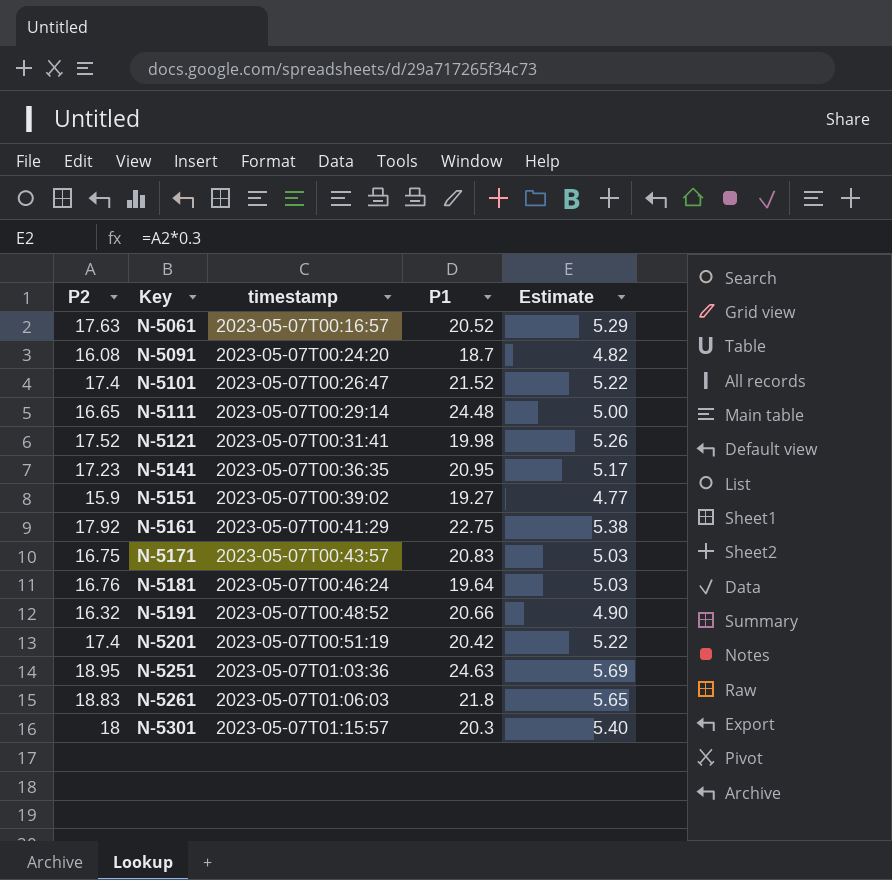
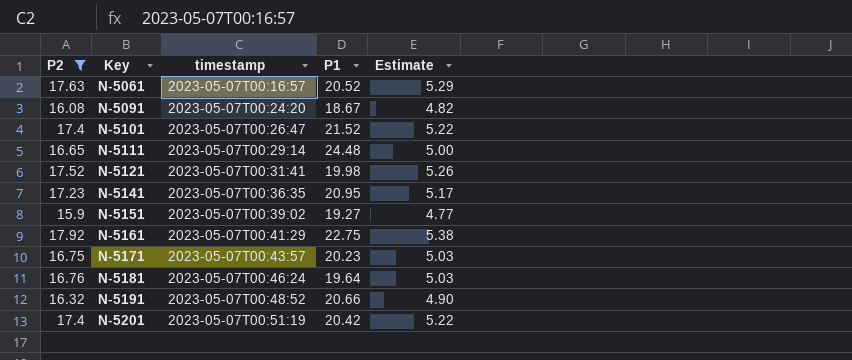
filter: none -> P2 <= 17.92
N-5091 | P1: 18.7 -> 18.67
N-5171 | P1: 20.83 -> 20.23

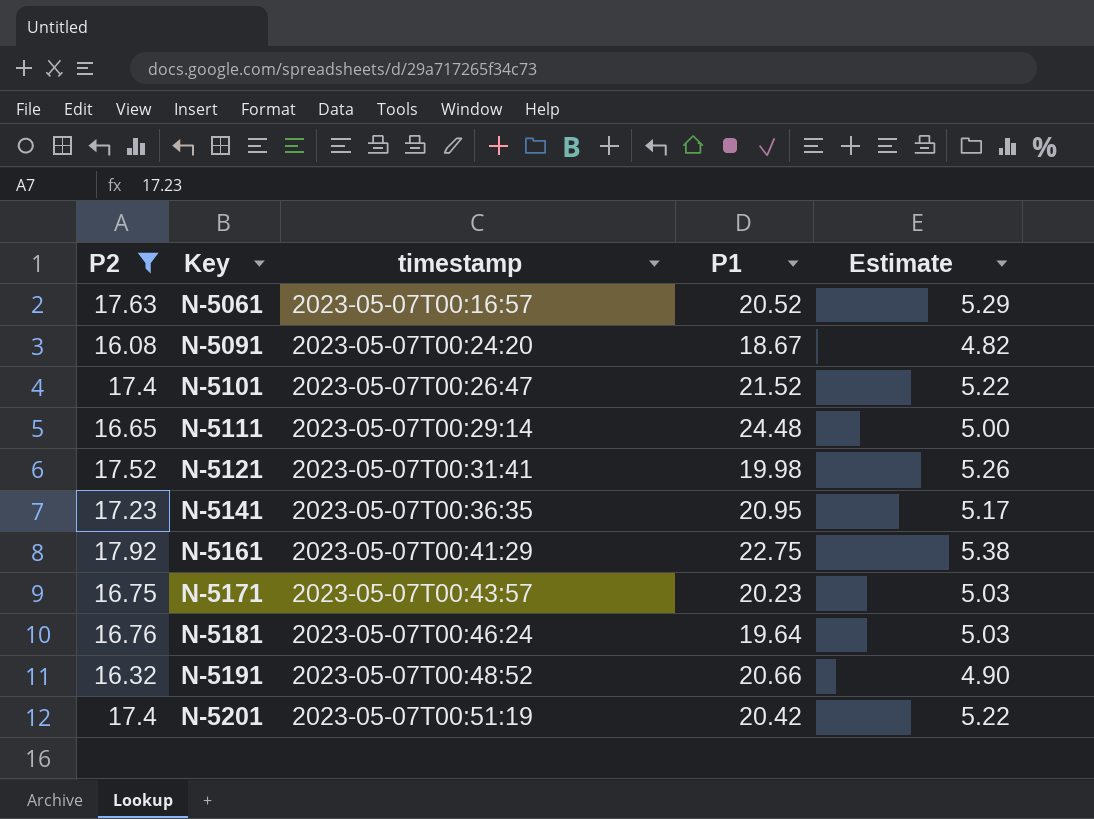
row N-5151: 15.9 | 2023-05-07T00:39:02 | 19.27 | 4.77 -> none

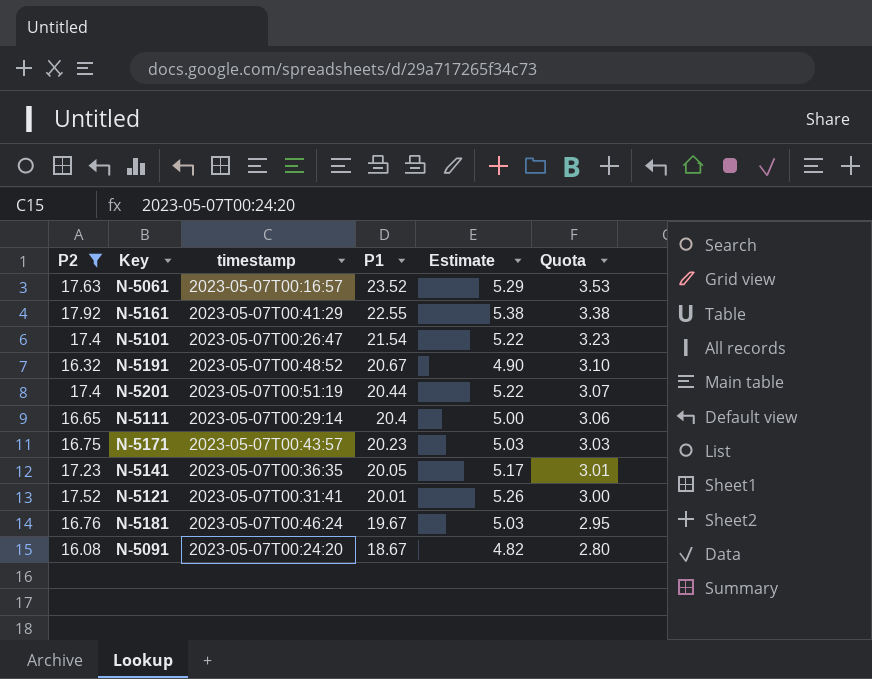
row order: Key ascending -> P1 descending
column Quota | formula: none -> [P1] * 0.15
N-5061 | P1: 20.52 -> 23.52
N-5161 | P1: 22.75 -> 22.55
N-5101 | P1: 21.52 -> 21.54
N-5191 | P1: 20.66 -> 20.67
N-5201 | P1: 20.42 -> 20.44
N-5111 | P1: 24.48 -> 20.4
N-5141 | P1: 20.95 -> 20.05
N-5121 | P1: 19.98 -> 20.01
N-5181 | P1: 19.64 -> 19.67

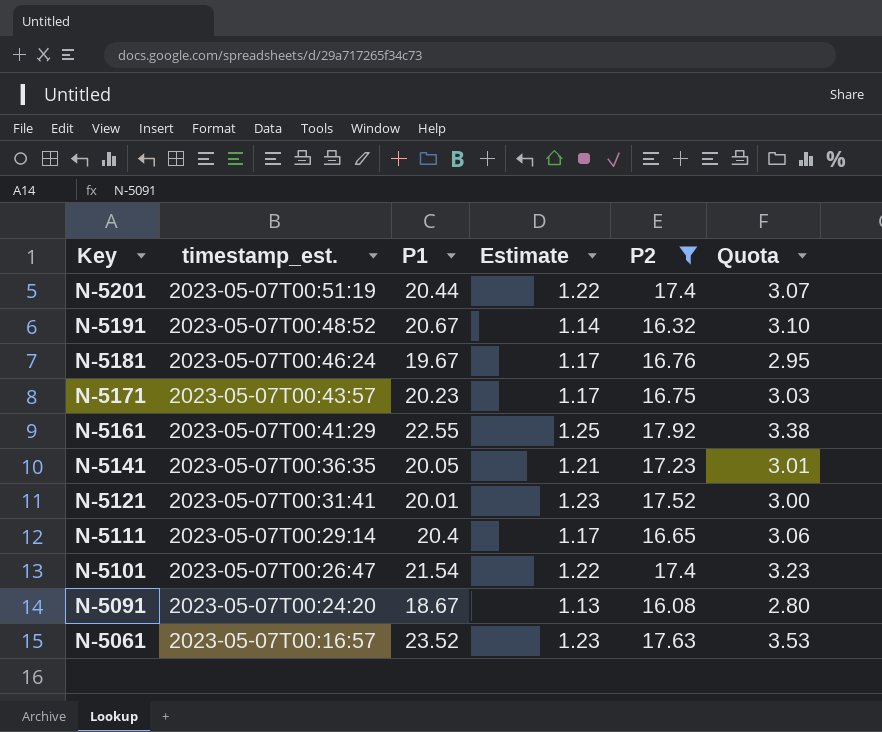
row order: P1 descending -> Key descending
column name: timestamp -> timestamp_est.
column Estimate | formula: [P2] * 0.3 -> [P2] * 0.07
column P2 | position: 1 -> 5

